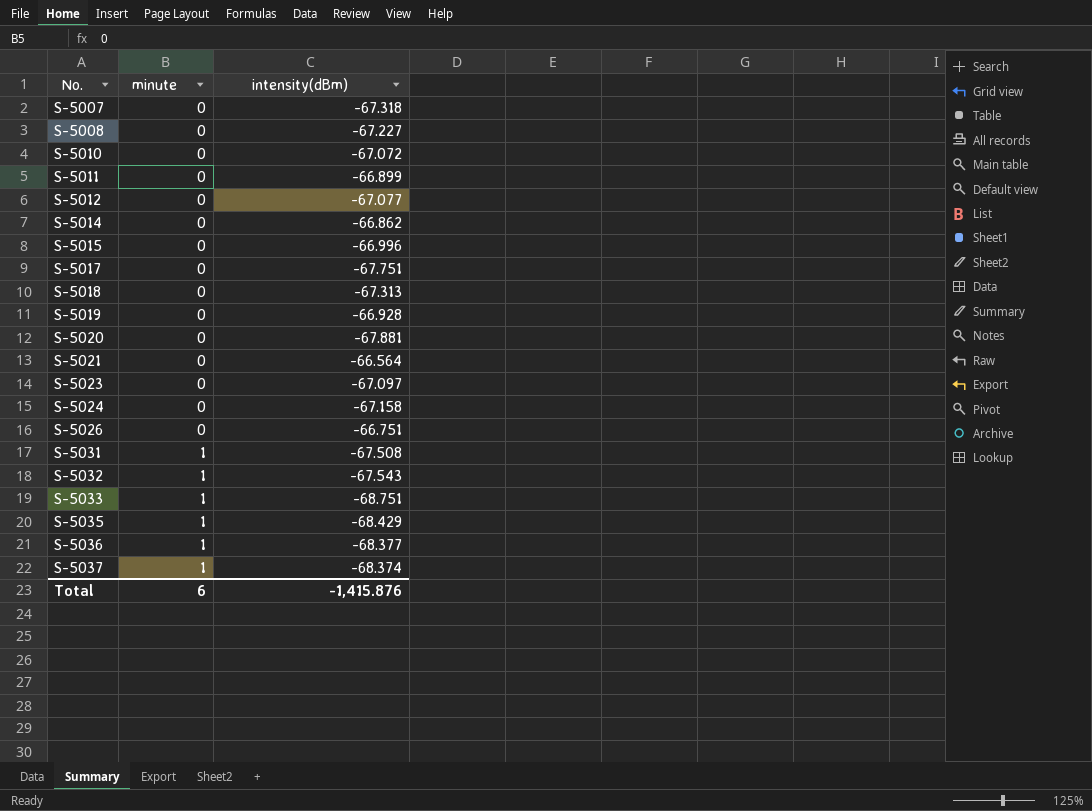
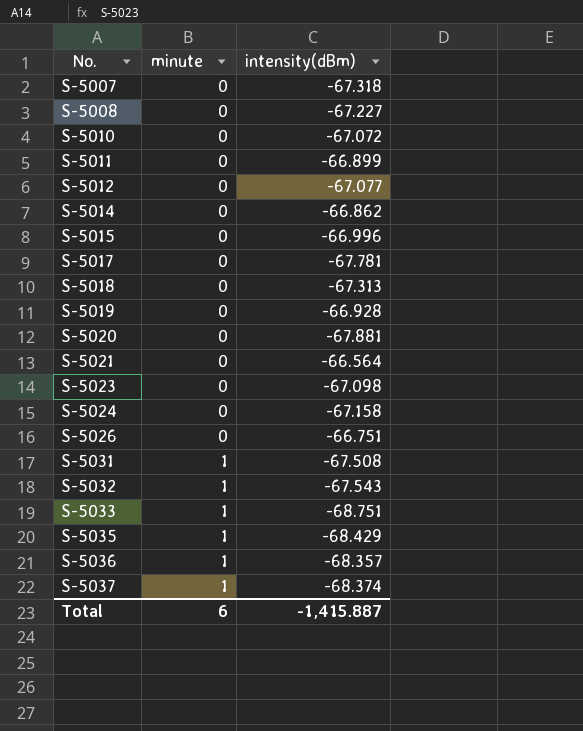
S-5017 | intensity(dBm): -67.751 -> -67.781
S-5023 | intensity(dBm): -67.097 -> -67.098
S-5036 | intensity(dBm): -68.377 -> -68.357
Total | intensity(dBm): -1,415.876 -> -1,415.887

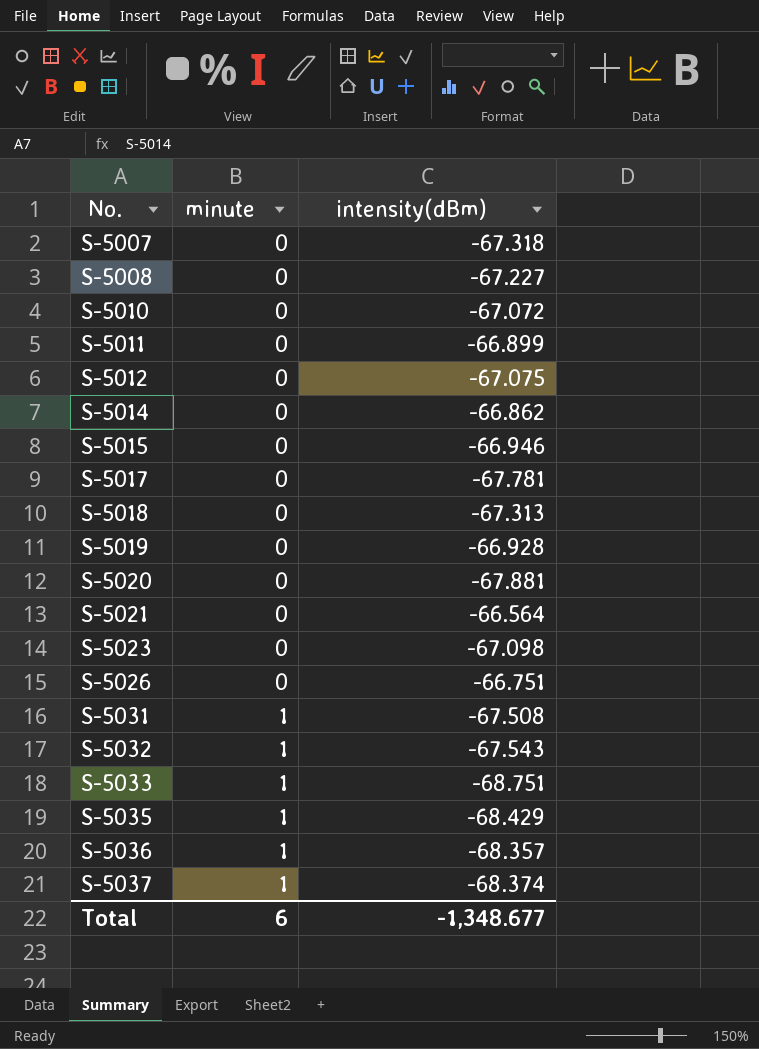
row S-5024: 0 | -67.158 -> none
S-5012 | intensity(dBm): -67.077 -> -67.075
S-5015 | intensity(dBm): -66.996 -> -66.946
Total | intensity(dBm): -1,415.887 -> -1,348.677

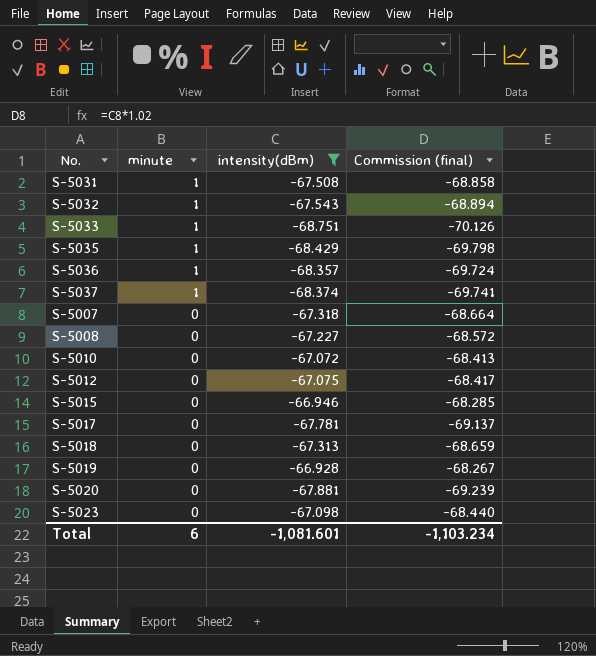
filter: none -> intensity(dBm) <= -66.928
row order: No. ascending -> minute descending
column Commission (final) | formula: none -> [intensity(dBm)] * 1.02
Total | intensity(dBm): -1,348.677 -> -1,081.601

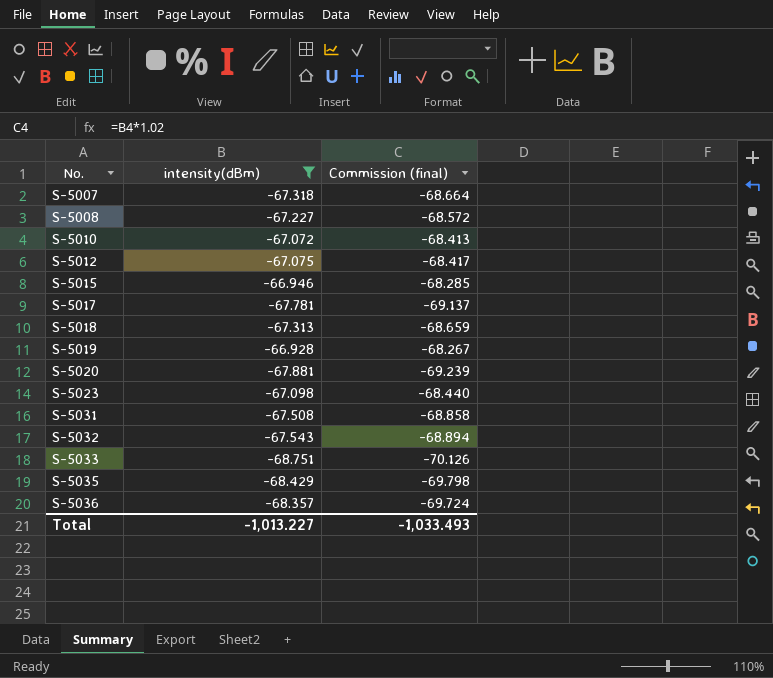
row order: minute descending -> No. ascending
column minute | position: 2 -> none
row S-5037: 1 | -68.374 | -69.741 -> none
Total | intensity(dBm): -1,081.601 -> -1,013.227
Total | Commission (final): -1,103.234 -> -1,033.493

